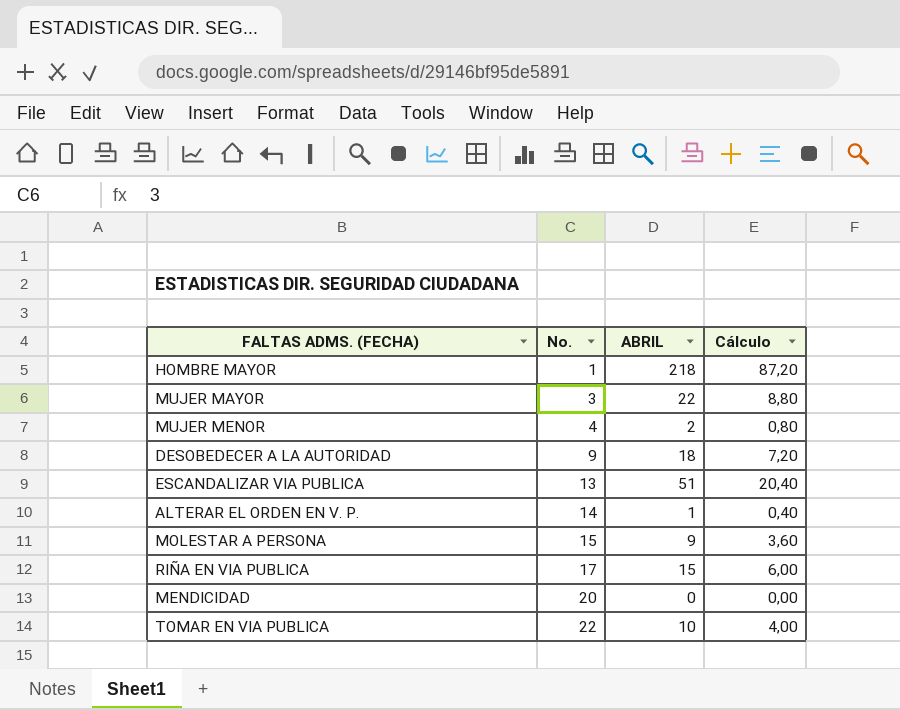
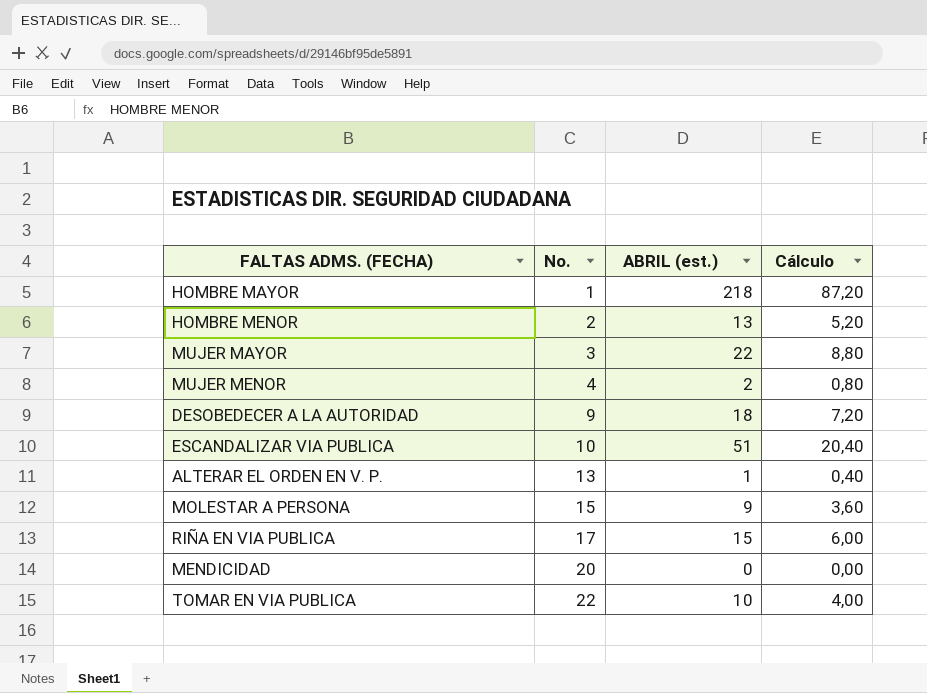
column name: ABRIL -> ABRIL (est.)
row HOMBRE MENOR: none -> 2 | 13 | 5,20
ESCANDALIZAR VIA PUBLICA | No.: 13 -> 10
ALTERAR EL ORDEN EN V. P. | No.: 14 -> 13

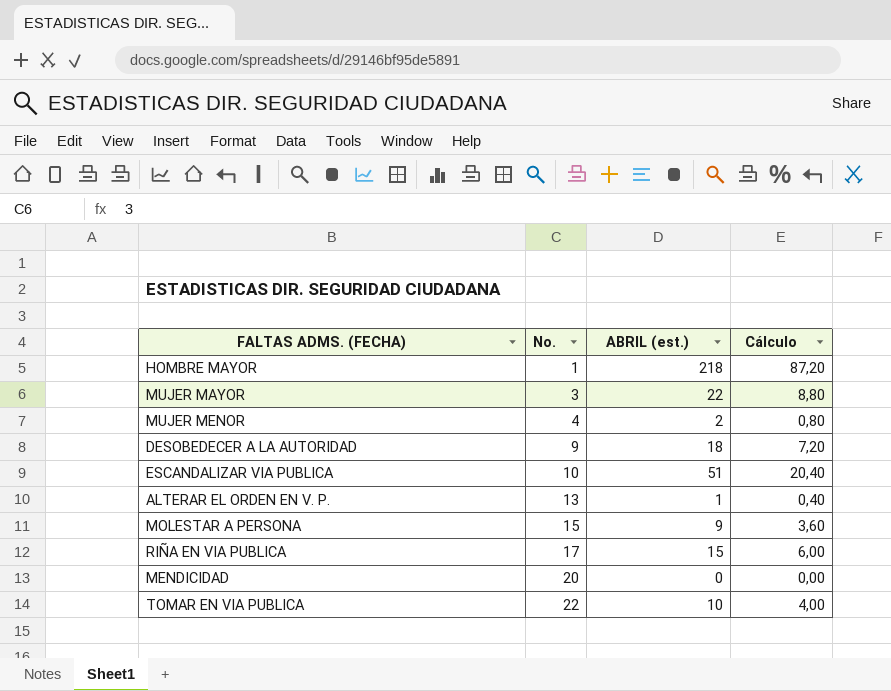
row HOMBRE MENOR: 2 | 13 | 5,20 -> none

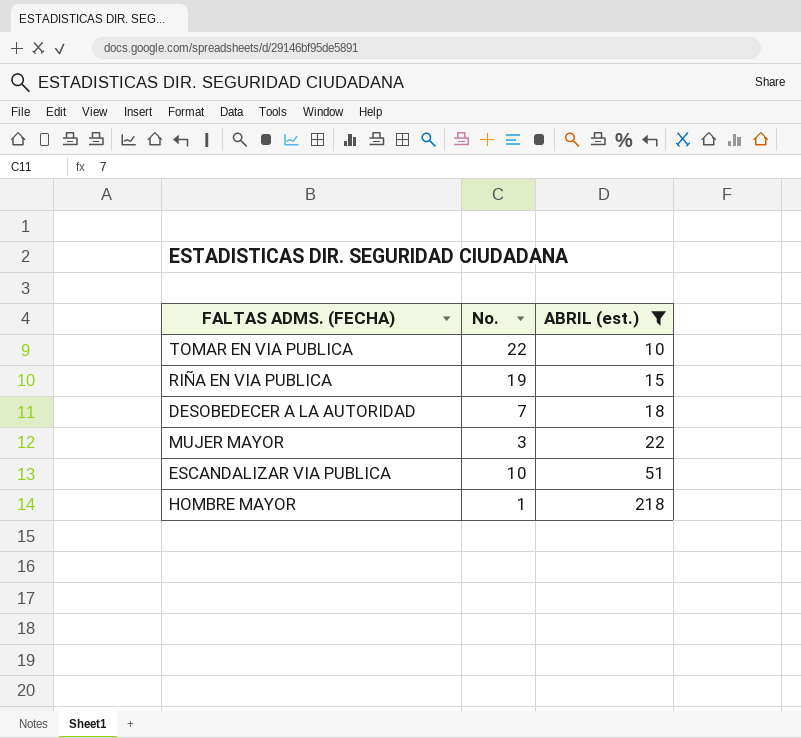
filter: none -> ABRIL (est.) >= 10
row order: No. ascending -> ABRIL (est.) ascending
column Cálculo | formula: [ABRIL (est.)] * 0,4 -> none
RIÑA EN VIA PUBLICA | No.: 17 -> 19
DESOBEDECER A LA AUTORIDAD | No.: 9 -> 7

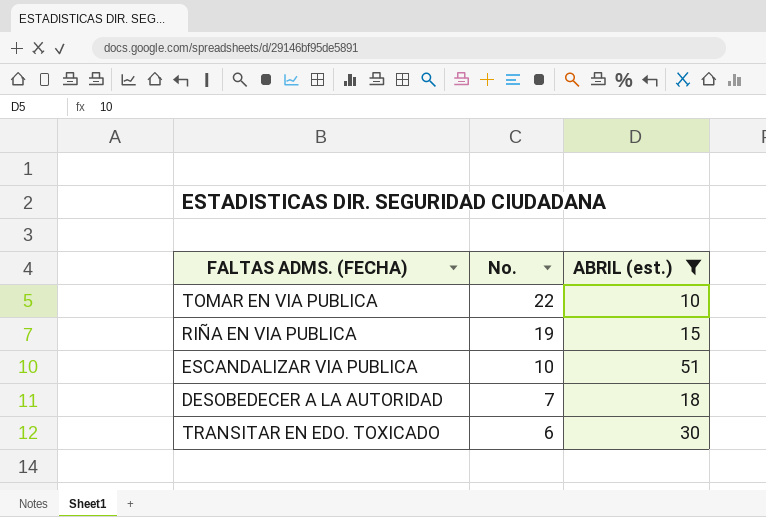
row order: ABRIL (est.) ascending -> No. descending
row MUJER MAYOR: 3 | 22 -> none
row HOMBRE MAYOR: 1 | 218 -> none
row TRANSITAR EN EDO. TOXICADO: none -> 6 | 30

